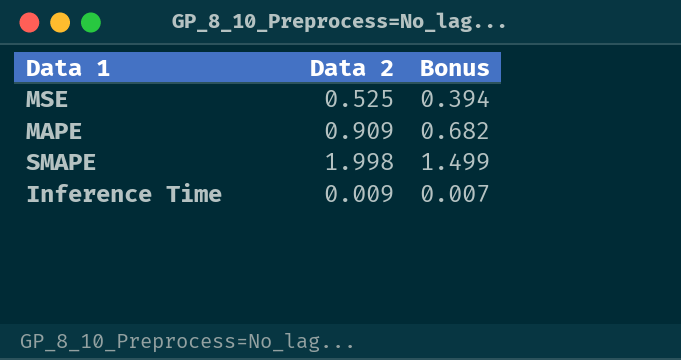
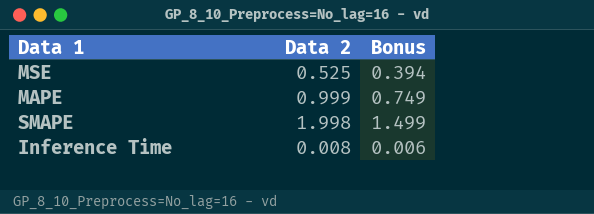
MAPE | Data 2: 0.909 -> 0.999
MAPE | Bonus: 0.682 -> 0.749
Inference Time | Data 2: 0.009 -> 0.008
Inference Time | Bonus: 0.007 -> 0.006

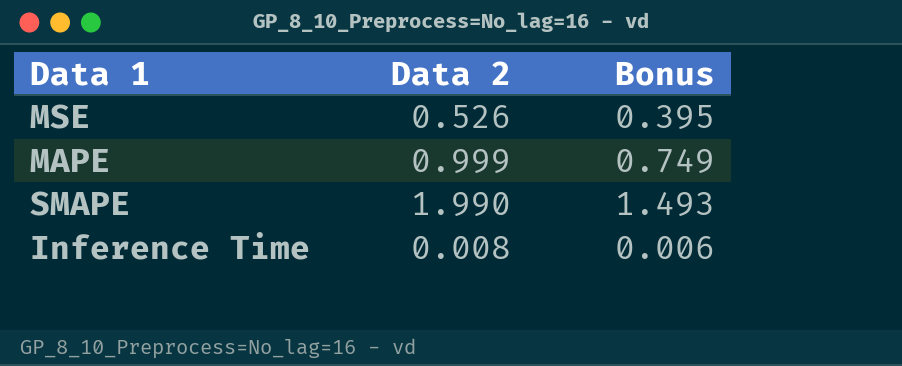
MSE | Data 2: 0.525 -> 0.526
MSE | Bonus: 0.394 -> 0.395
SMAPE | Data 2: 1.998 -> 1.990
SMAPE | Bonus: 1.499 -> 1.493

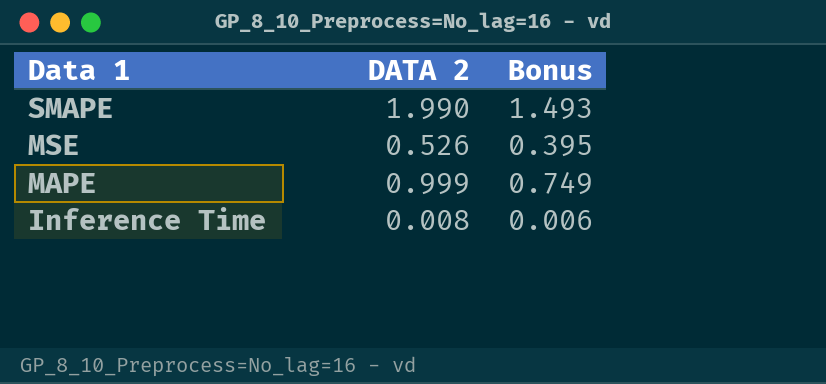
row order: none -> Data 1 descending
column name: Data 2 -> DATA 2

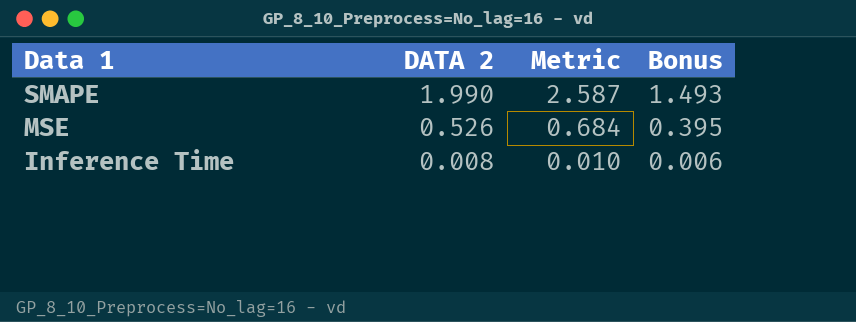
column Metric | formula: none -> [DATA 2] * 1.3
row MAPE: 0.999 | 0.749 -> none

